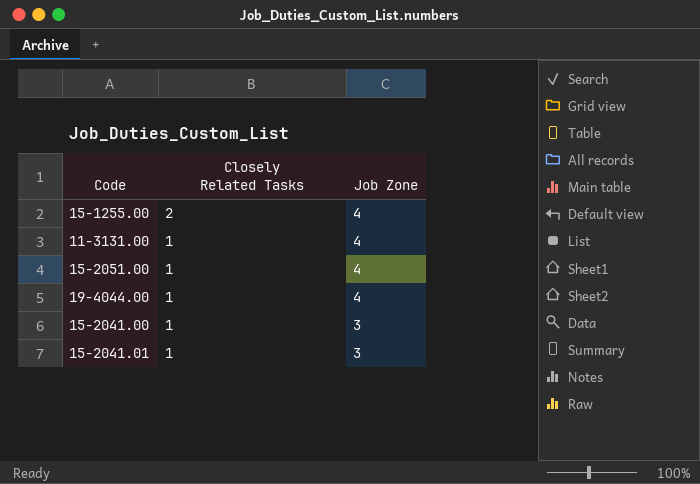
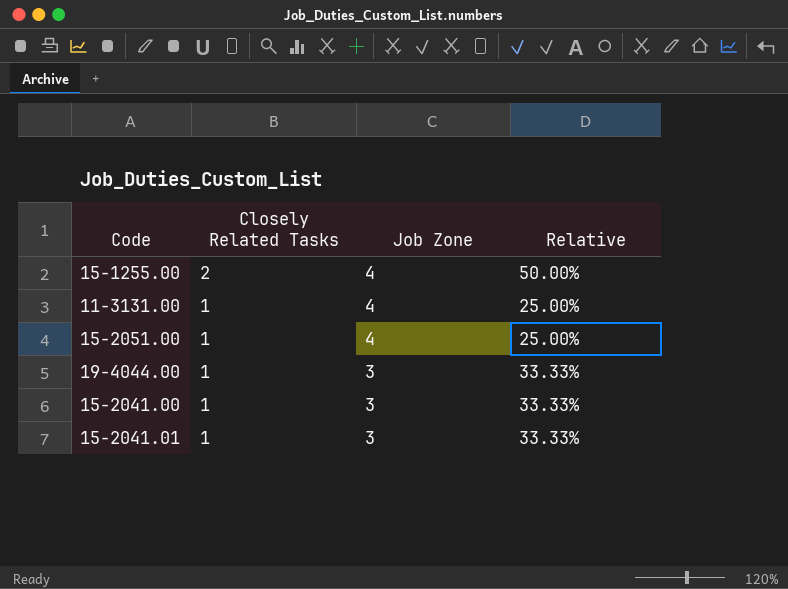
column Relative | formula: none -> [Closely Related Tasks] / [Job Zone]
19-4044.00 | Job Zone: 4 -> 3

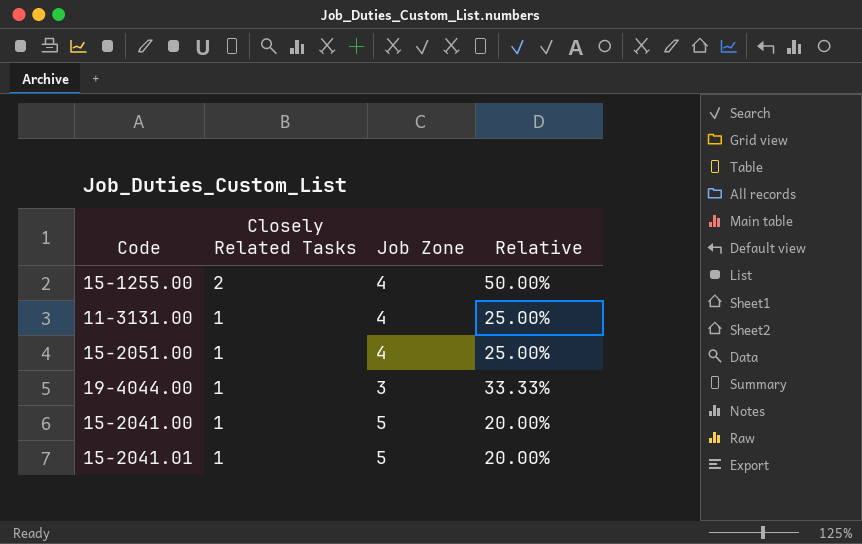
15-2041.00 | Job Zone: 3 -> 5
15-2041.00 | Relative: 33.33% -> 20.00%
15-2041.01 | Job Zone: 3 -> 5
15-2041.01 | Relative: 33.33% -> 20.00%

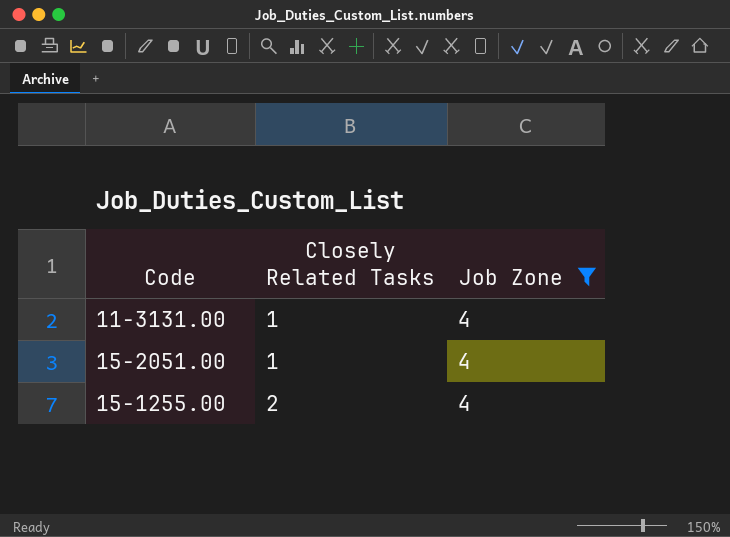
filter: none -> Job Zone = 4
row order: Closely Related Tasks descending -> Closely Related Tasks ascending
column Relative | formula: [Closely Related Tasks] / [Job Zone] -> none

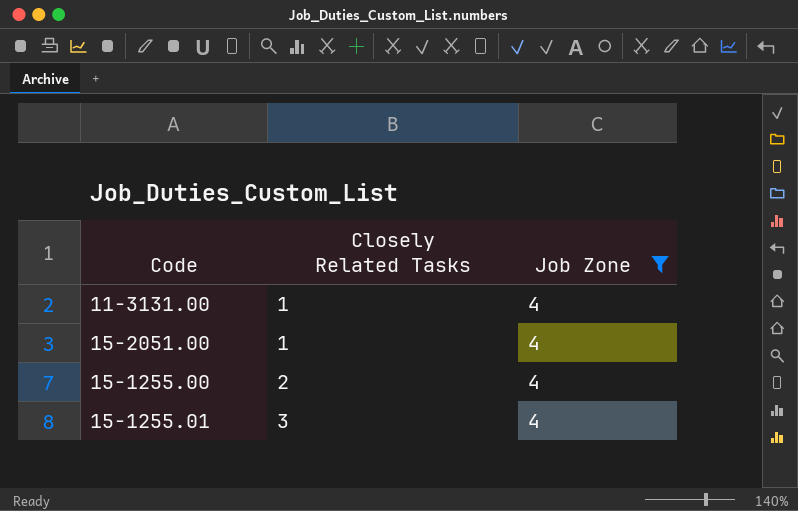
row 15-1255.01: none -> 3 | 4

